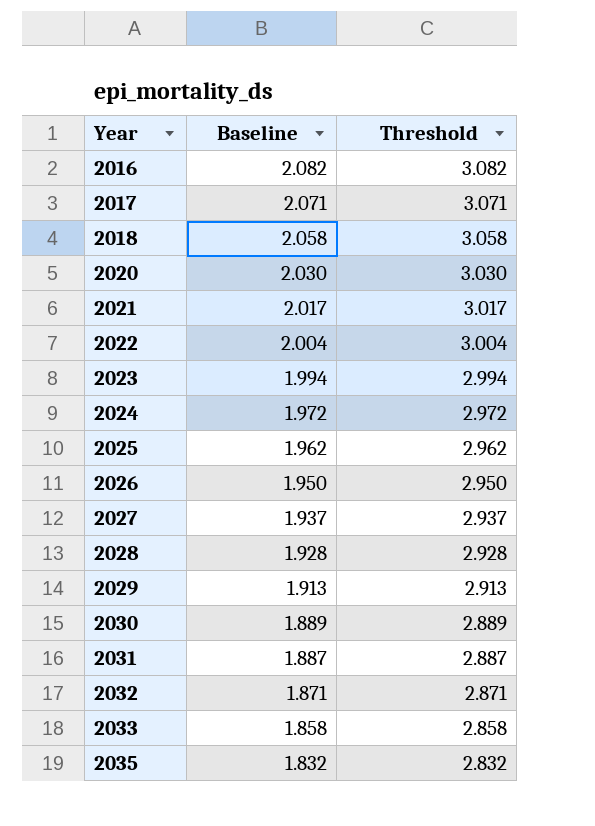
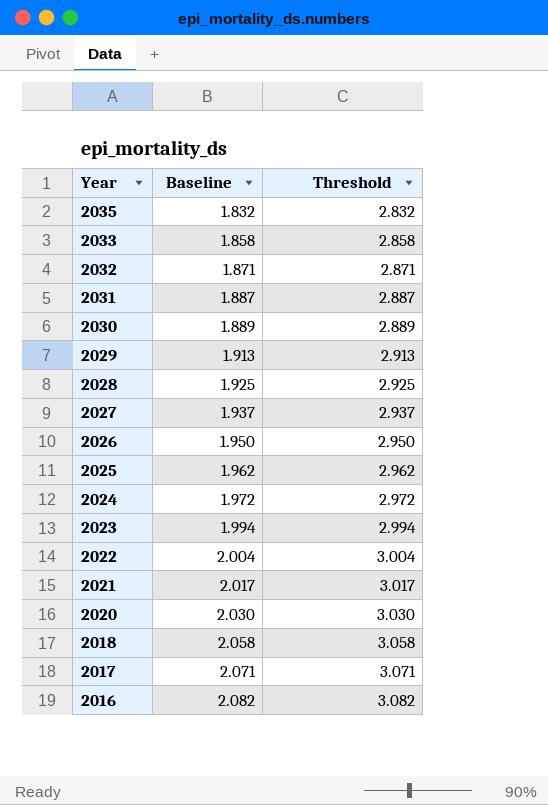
row order: Year ascending -> Year descending
2028 | Baseline: 1.928 -> 1.925
2028 | Threshold: 2.928 -> 2.925

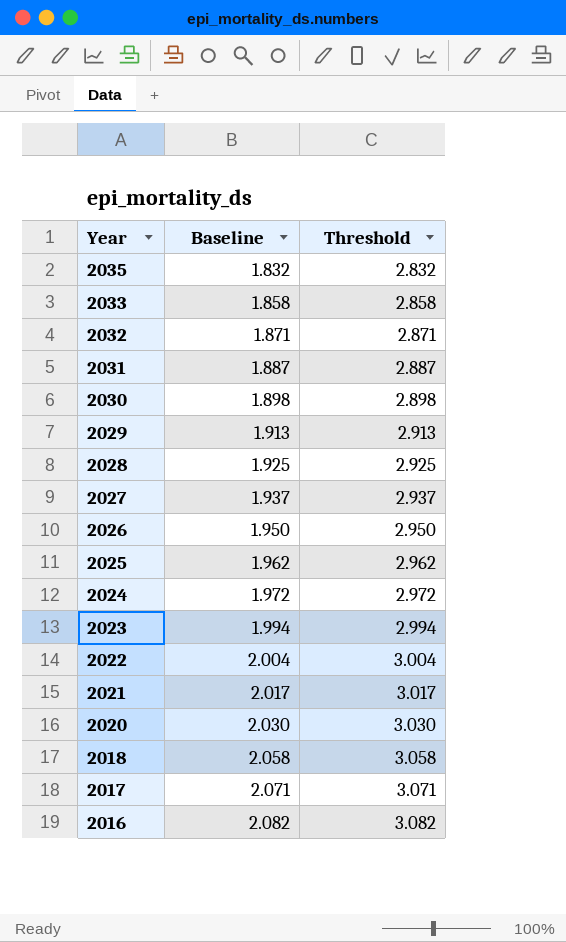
2030 | Baseline: 1.889 -> 1.898
2030 | Threshold: 2.889 -> 2.898

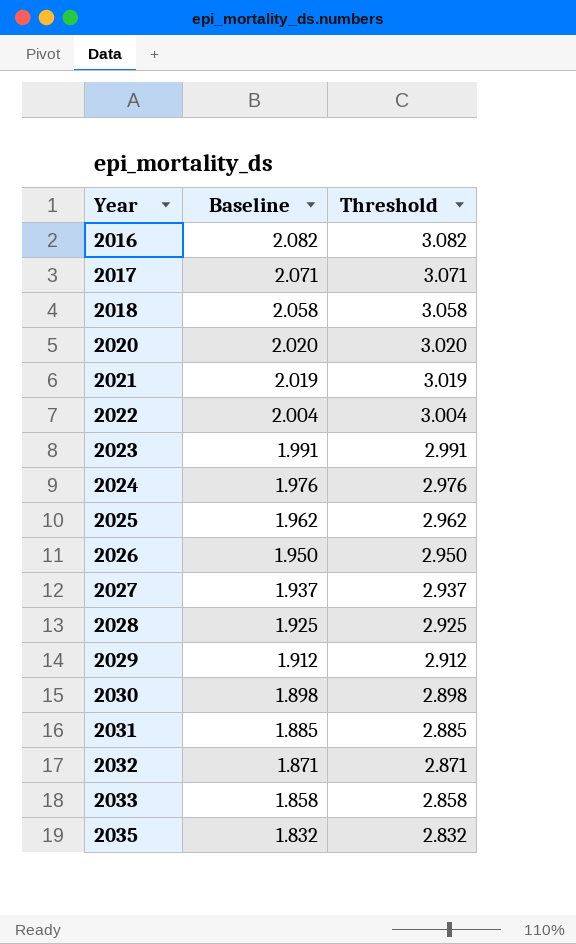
row order: Year descending -> Year ascending
2020 | Baseline: 2.030 -> 2.020
2020 | Threshold: 3.030 -> 3.020
2021 | Baseline: 2.017 -> 2.019
2021 | Threshold: 3.017 -> 3.019
2023 | Baseline: 1.994 -> 1.991
2023 | Threshold: 2.994 -> 2.991
2024 | Baseline: 1.972 -> 1.976
2024 | Threshold: 2.972 -> 2.976
2029 | Baseline: 1.913 -> 1.912
2029 | Threshold: 2.913 -> 2.912
2031 | Baseline: 1.887 -> 1.885
2031 | Threshold: 2.887 -> 2.885

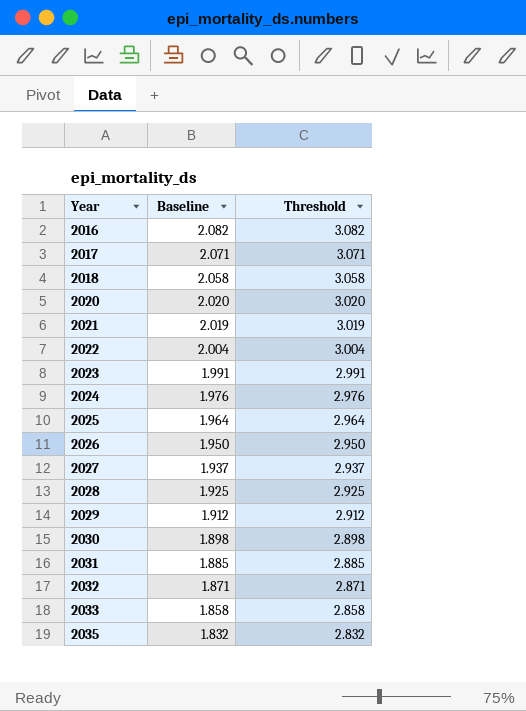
2025 | Baseline: 1.962 -> 1.964
2025 | Threshold: 2.962 -> 2.964

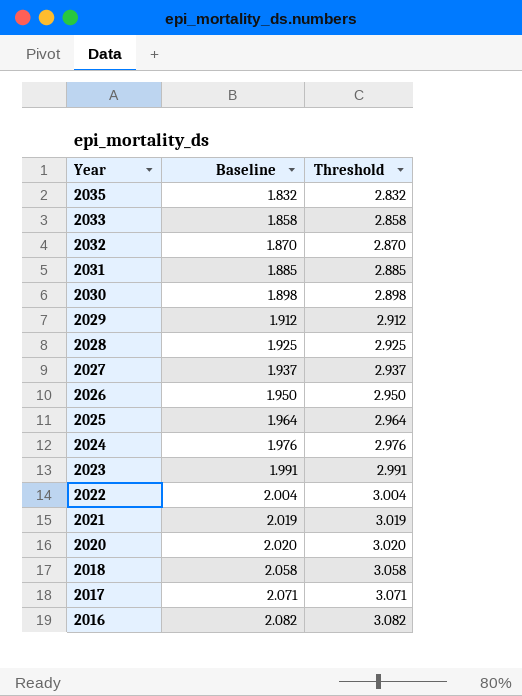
row order: Year ascending -> Year descending
2032 | Baseline: 1.871 -> 1.870
2032 | Threshold: 2.871 -> 2.870

